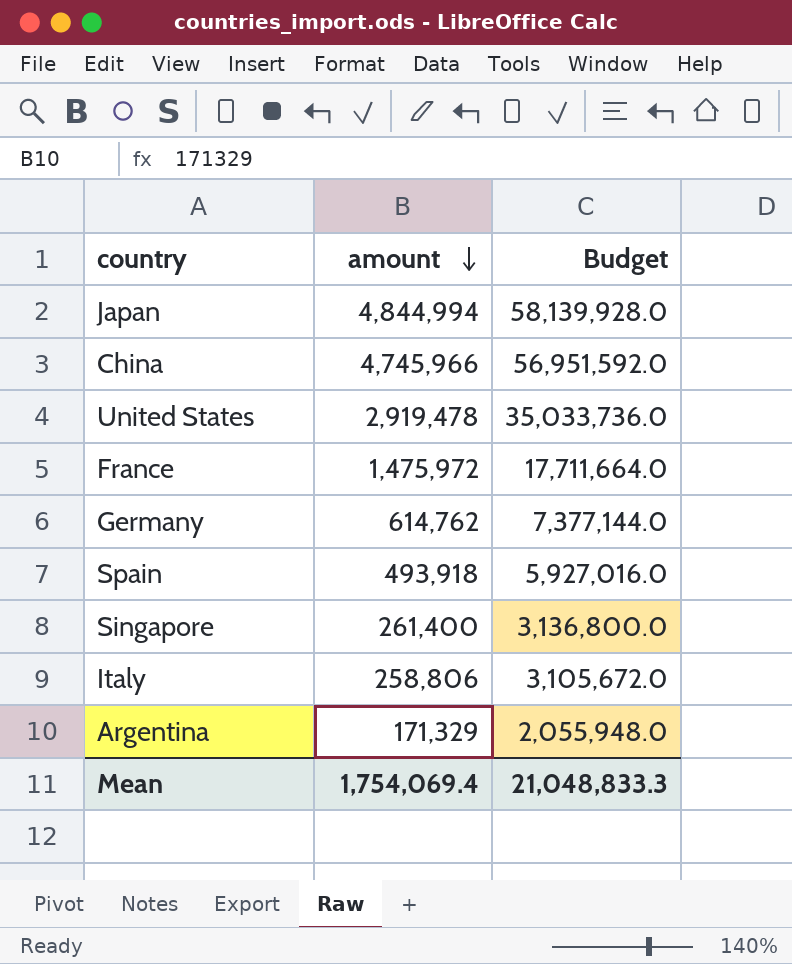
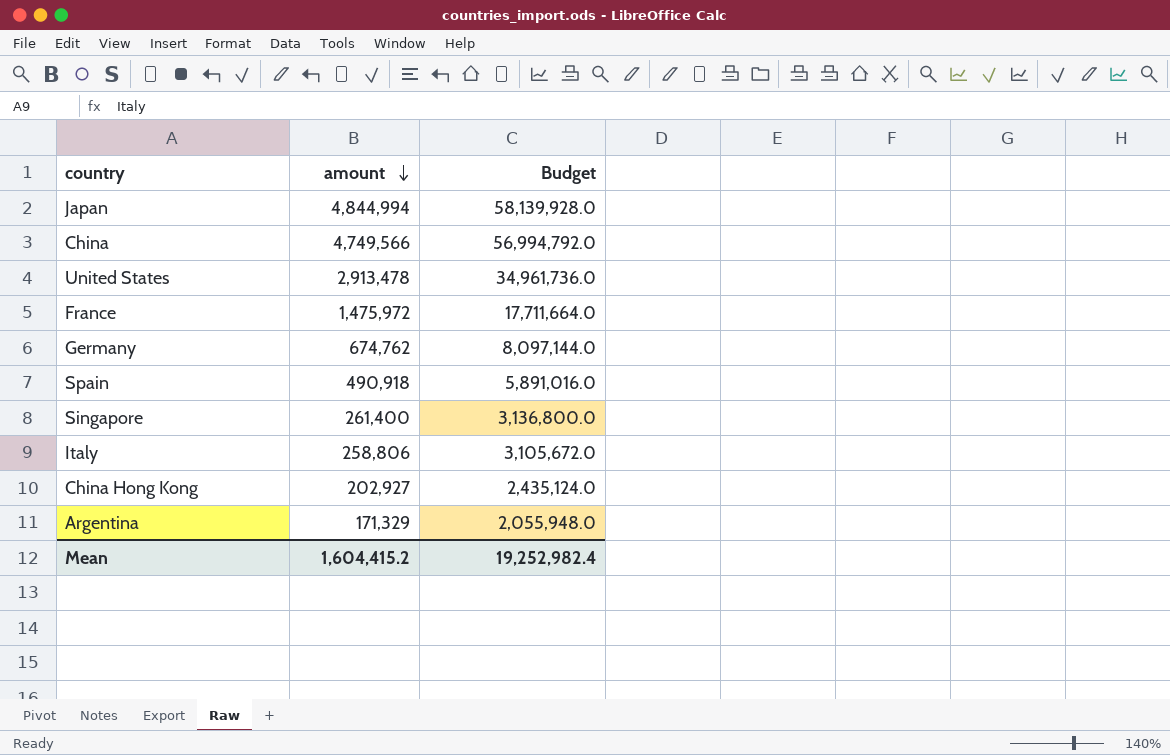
China | amount: 4,745,966 -> 4,749,566
China | Budget: 56,951,592.0 -> 56,994,792.0
United States | amount: 2,919,478 -> 2,913,478
United States | Budget: 35,033,736.0 -> 34,961,736.0
Germany | amount: 614,762 -> 674,762
Germany | Budget: 7,377,144.0 -> 8,097,144.0
Spain | amount: 493,918 -> 490,918
Spain | Budget: 5,927,016.0 -> 5,891,016.0
row China Hong Kong: none -> 202,927 | 2,435,124.0
Mean | amount: 1,754,069.4 -> 1,604,415.2
Mean | Budget: 21,048,833.3 -> 19,252,982.4

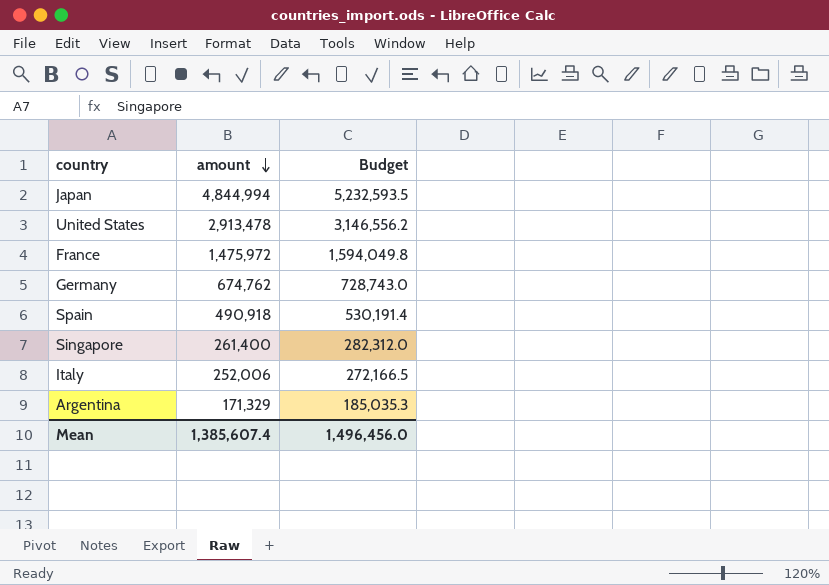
column Budget | formula: [amount] * 12 -> [amount] * 1.08
row China: 4,749,566 | 56,994,792.0 -> none
row China Hong Kong: 202,927 | 2,435,124.0 -> none
Italy | amount: 258,806 -> 252,006
Mean | amount: 1,604,415.2 -> 1,385,607.4
Mean | Budget: 19,252,982.4 -> 1,496,456.0

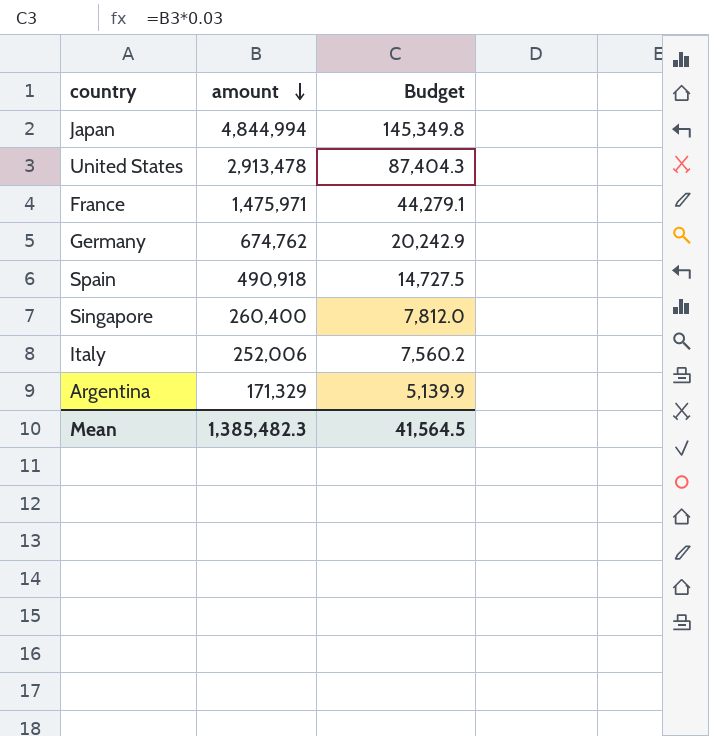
column Budget | formula: [amount] * 1.08 -> [amount] * 0.03
France | amount: 1,475,972 -> 1,475,971
Singapore | amount: 261,400 -> 260,400
Mean | amount: 1,385,607.4 -> 1,385,482.3
Mean | Budget: 1,496,456.0 -> 41,564.5

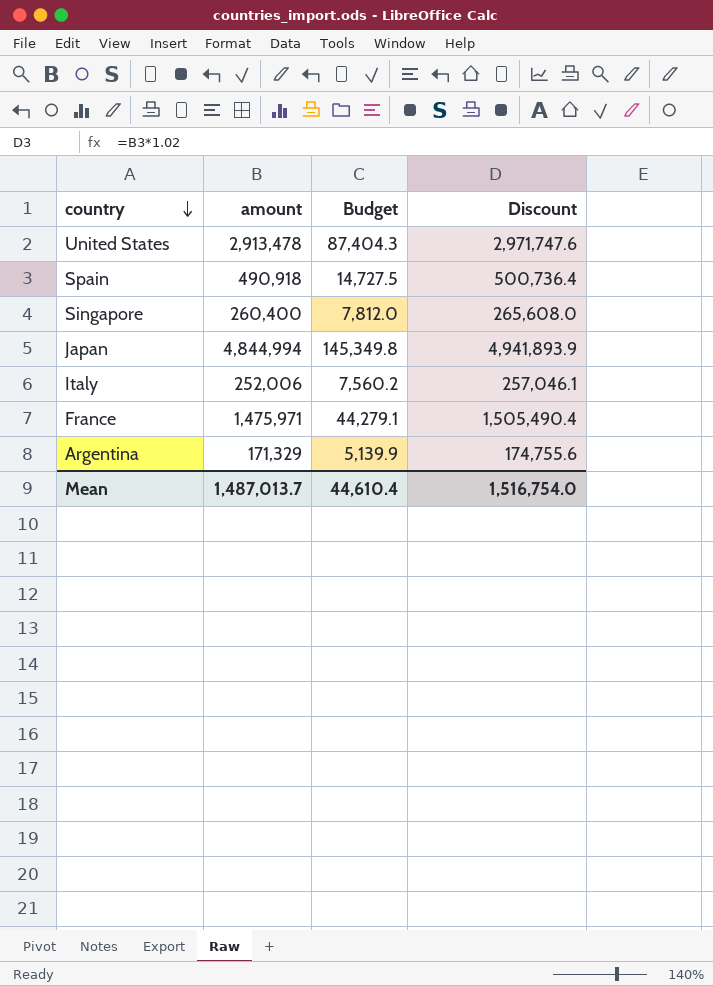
row order: amount descending -> country descending
column Discount | formula: none -> [amount] * 1.02
row Germany: 674,762 | 20,242.9 -> none
Mean | amount: 1,385,482.3 -> 1,487,013.7
Mean | Budget: 41,564.5 -> 44,610.4

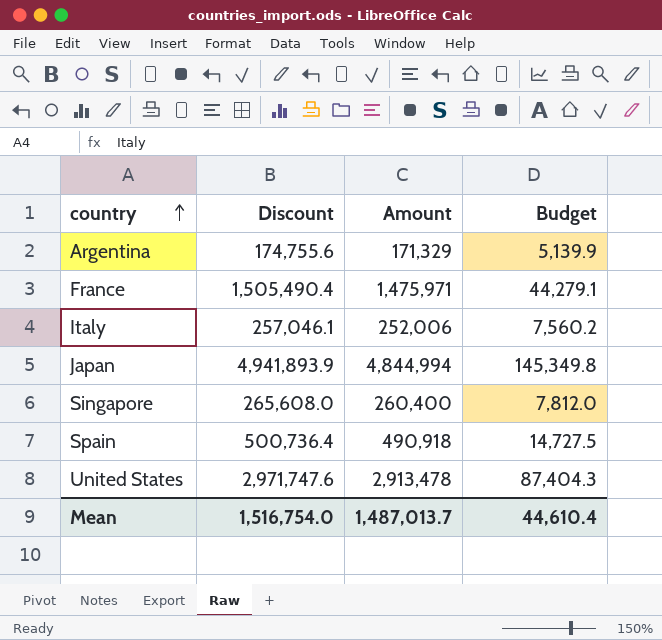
row order: country descending -> country ascending
column Discount | position: 4 -> 2
column name: amount -> Amount

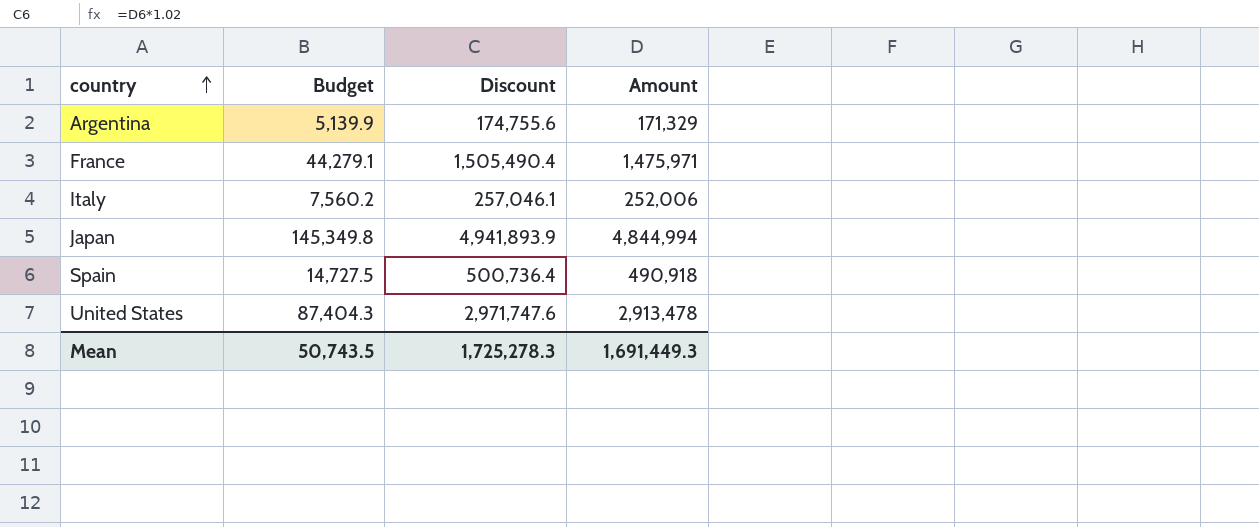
column Budget | position: 4 -> 2
row Singapore: 265,608.0 | 260,400 | 7,812.0 -> none
Mean | Budget: 44,610.4 -> 50,743.5
Mean | Discount: 1,516,754.0 -> 1,725,278.3
Mean | Amount: 1,487,013.7 -> 1,691,449.3

